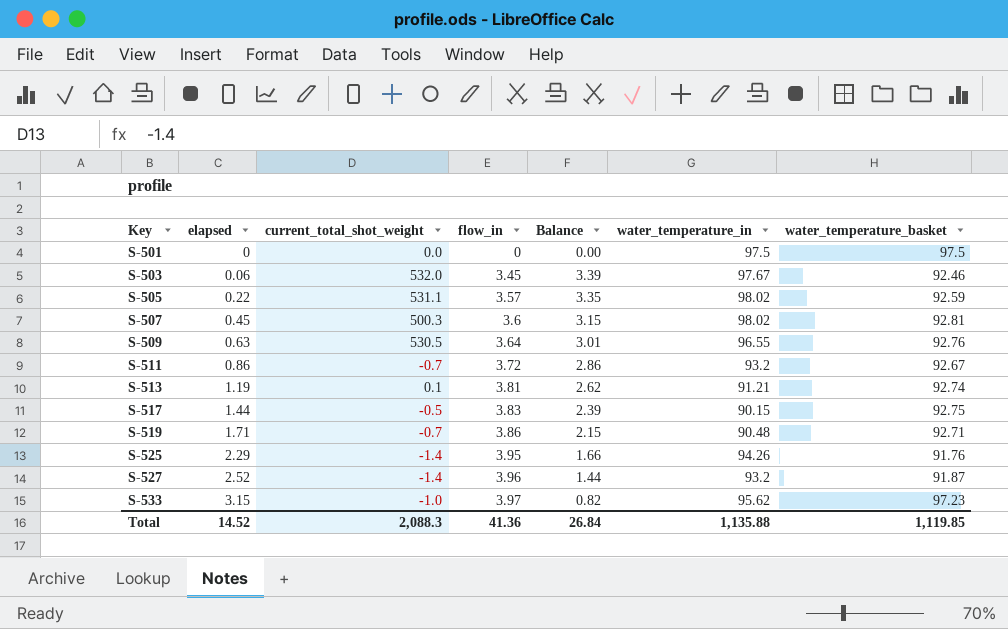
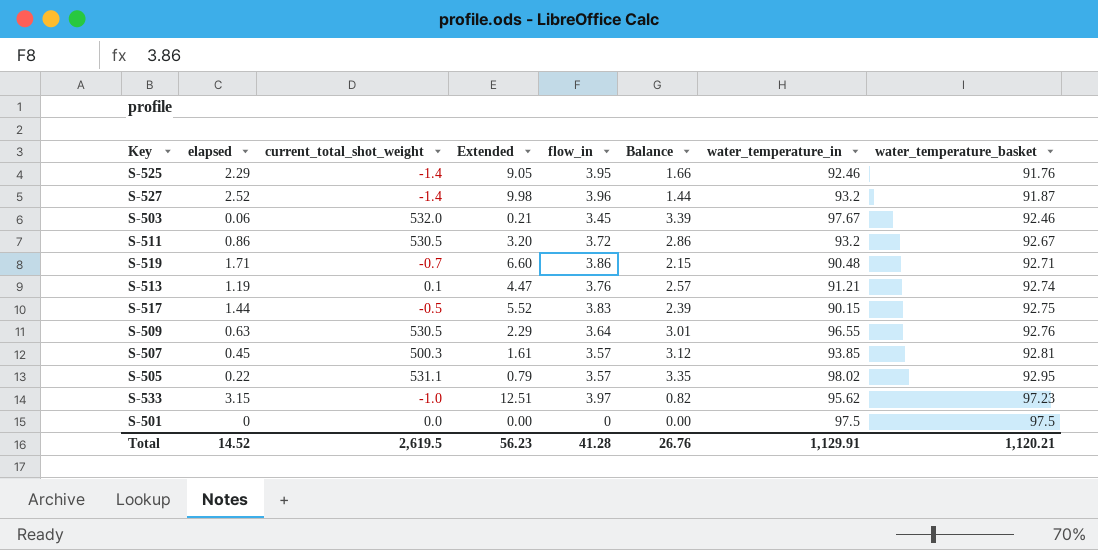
row order: Key ascending -> water_temperature_basket ascending
column Extended | formula: none -> [elapsed] * [flow_in]
S-525 | water_temperature_in: 94.26 -> 92.46
S-511 | current_total_shot_weight: -0.7 -> 530.5
S-513 | flow_in: 3.81 -> 3.76
S-513 | Balance: 2.62 -> 2.57
S-507 | flow_in: 3.6 -> 3.57
S-507 | Balance: 3.15 -> 3.12
S-507 | water_temperature_in: 98.02 -> 93.85
S-505 | water_temperature_basket: 92.59 -> 92.95
Total | current_total_shot_weight: 2,088.3 -> 2,619.5
Total | flow_in: 41.36 -> 41.28
Total | Balance: 26.84 -> 26.76
Total | water_temperature_in: 1,135.88 -> 1,129.91
Total | water_temperature_basket: 1,119.85 -> 1,120.21

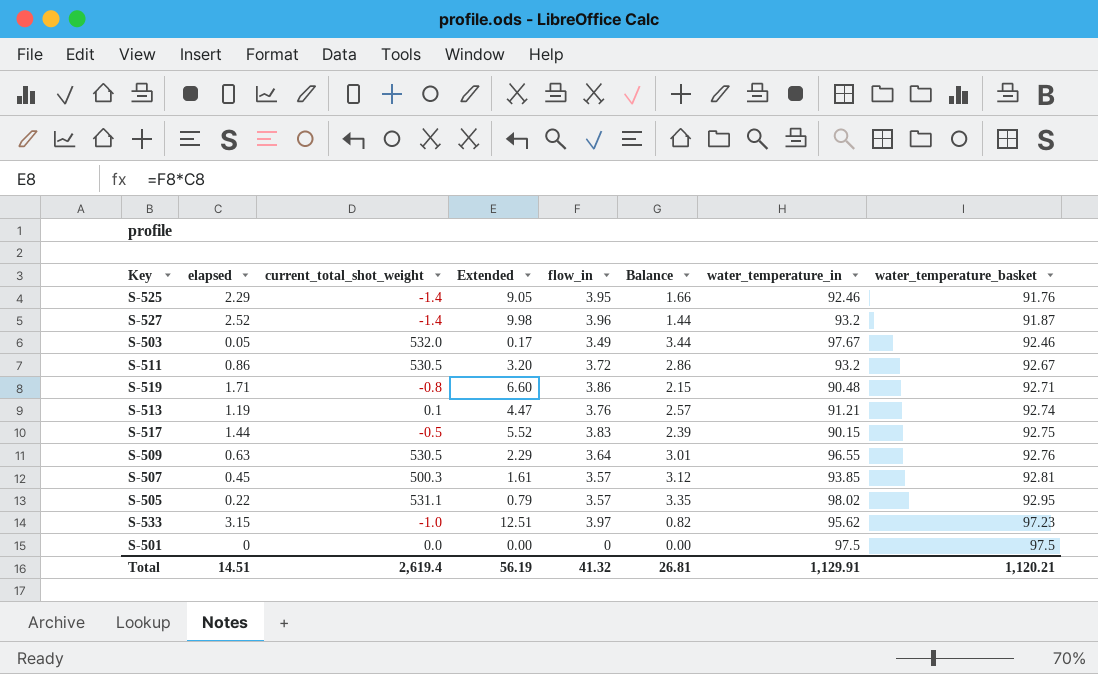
S-503 | elapsed: 0.06 -> 0.05
S-503 | Extended: 0.21 -> 0.17
S-503 | flow_in: 3.45 -> 3.49
S-503 | Balance: 3.39 -> 3.44
S-519 | current_total_shot_weight: -0.7 -> -0.8
Total | elapsed: 14.52 -> 14.51
Total | current_total_shot_weight: 2,619.5 -> 2,619.4
Total | Extended: 56.23 -> 56.19
Total | flow_in: 41.28 -> 41.32
Total | Balance: 26.76 -> 26.81

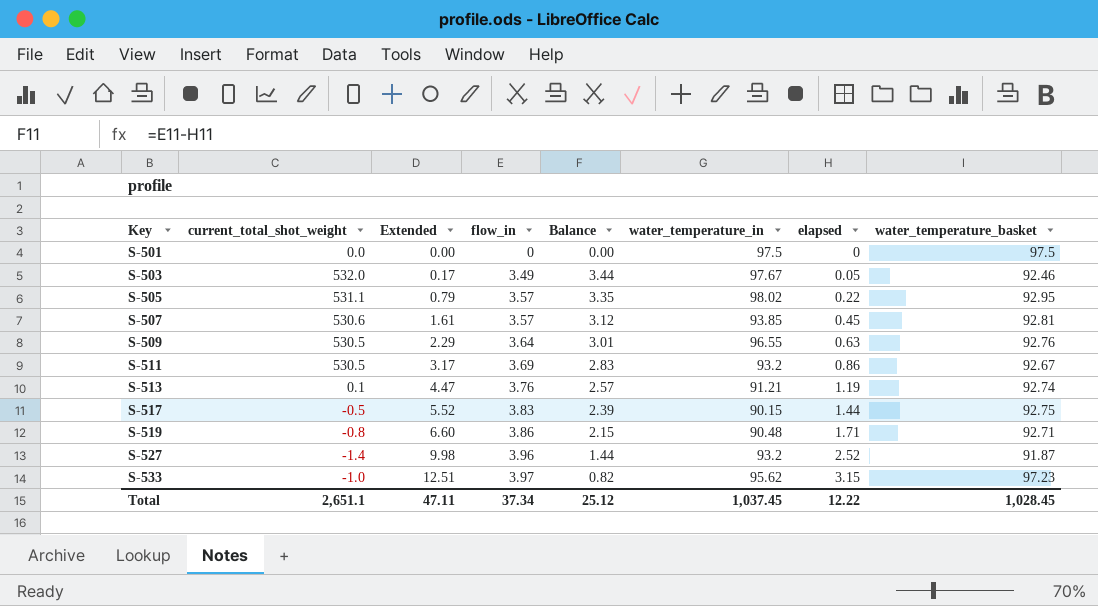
row order: water_temperature_basket ascending -> Key ascending
column elapsed | position: 2 -> 7
row S-525: 2.29 | -1.4 | 9.05 | 3.95 | 1.66 | 92.46 | 91.76 -> none
S-507 | current_total_shot_weight: 500.3 -> 530.6
S-511 | Extended: 3.20 -> 3.17
S-511 | flow_in: 3.72 -> 3.69
S-511 | Balance: 2.86 -> 2.83
Total | current_total_shot_weight: 2,619.4 -> 2,651.1
Total | Extended: 56.19 -> 47.11
Total | flow_in: 41.32 -> 37.34
Total | Balance: 26.81 -> 25.12
Total | water_temperature_in: 1,129.91 -> 1,037.45
Total | elapsed: 14.51 -> 12.22
Total | water_temperature_basket: 1,120.21 -> 1,028.45

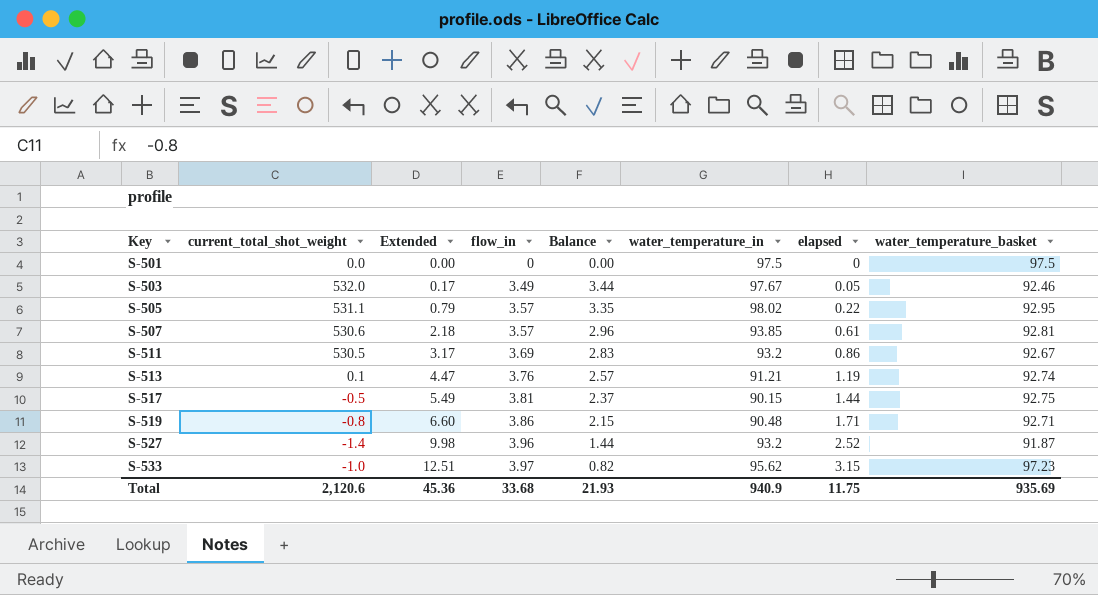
row S-509: 530.5 | 2.29 | 3.64 | 3.01 | 96.55 | 0.63 | 92.76 -> none
S-507 | Extended: 1.61 -> 2.18
S-507 | Balance: 3.12 -> 2.96
S-507 | elapsed: 0.45 -> 0.61
S-517 | Extended: 5.52 -> 5.49
S-517 | flow_in: 3.83 -> 3.81
S-517 | Balance: 2.39 -> 2.37
Total | current_total_shot_weight: 2,651.1 -> 2,120.6
Total | Extended: 47.11 -> 45.36
Total | flow_in: 37.34 -> 33.68
Total | Balance: 25.12 -> 21.93
Total | water_temperature_in: 1,037.45 -> 940.9
Total | elapsed: 12.22 -> 11.75
Total | water_temperature_basket: 1,028.45 -> 935.69

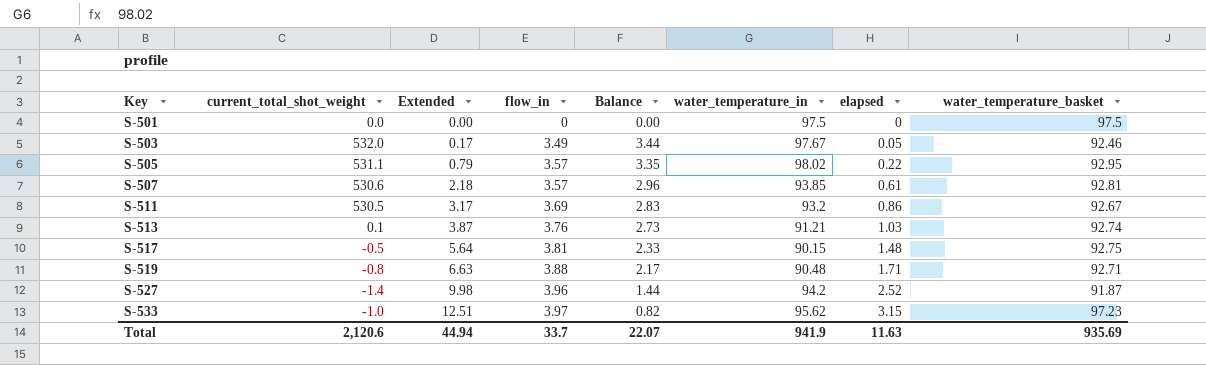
S-513 | Extended: 4.47 -> 3.87
S-513 | Balance: 2.57 -> 2.73
S-513 | elapsed: 1.19 -> 1.03
S-517 | Extended: 5.49 -> 5.64
S-517 | Balance: 2.37 -> 2.33
S-517 | elapsed: 1.44 -> 1.48
S-519 | Extended: 6.60 -> 6.63
S-519 | flow_in: 3.86 -> 3.88
S-519 | Balance: 2.15 -> 2.17
S-527 | water_temperature_in: 93.2 -> 94.2
Total | Extended: 45.36 -> 44.94
Total | flow_in: 33.68 -> 33.7
Total | Balance: 21.93 -> 22.07
Total | water_temperature_in: 940.9 -> 941.9
Total | elapsed: 11.75 -> 11.63

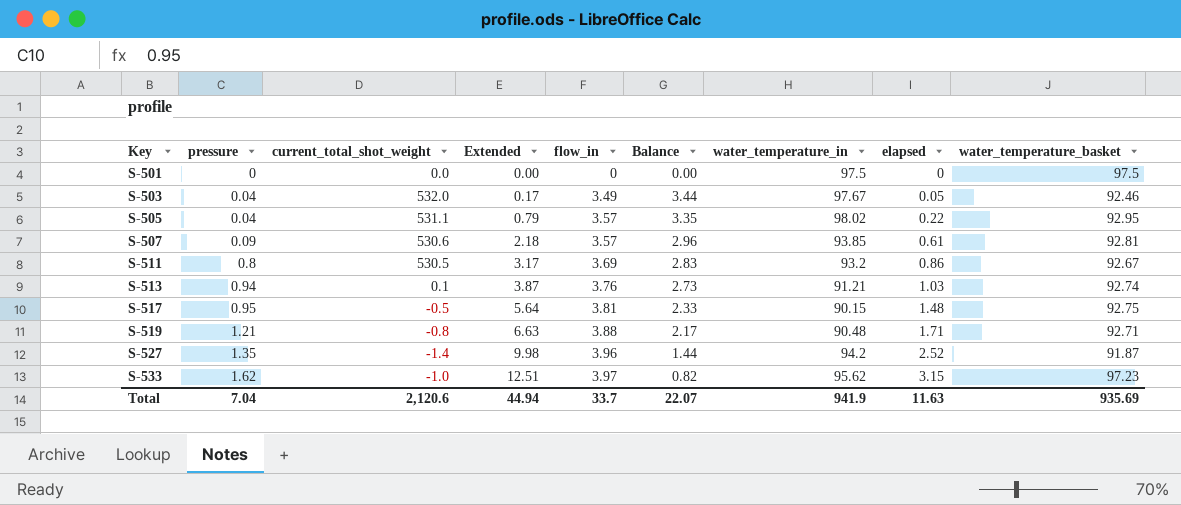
column pressure | position: none -> 2

